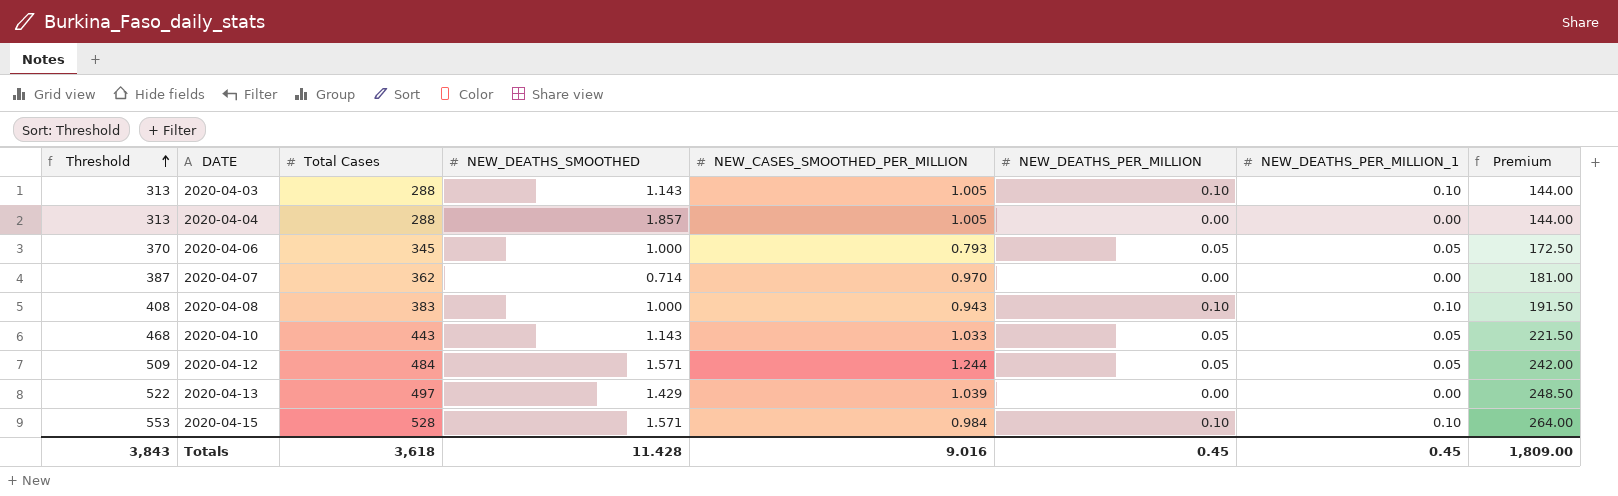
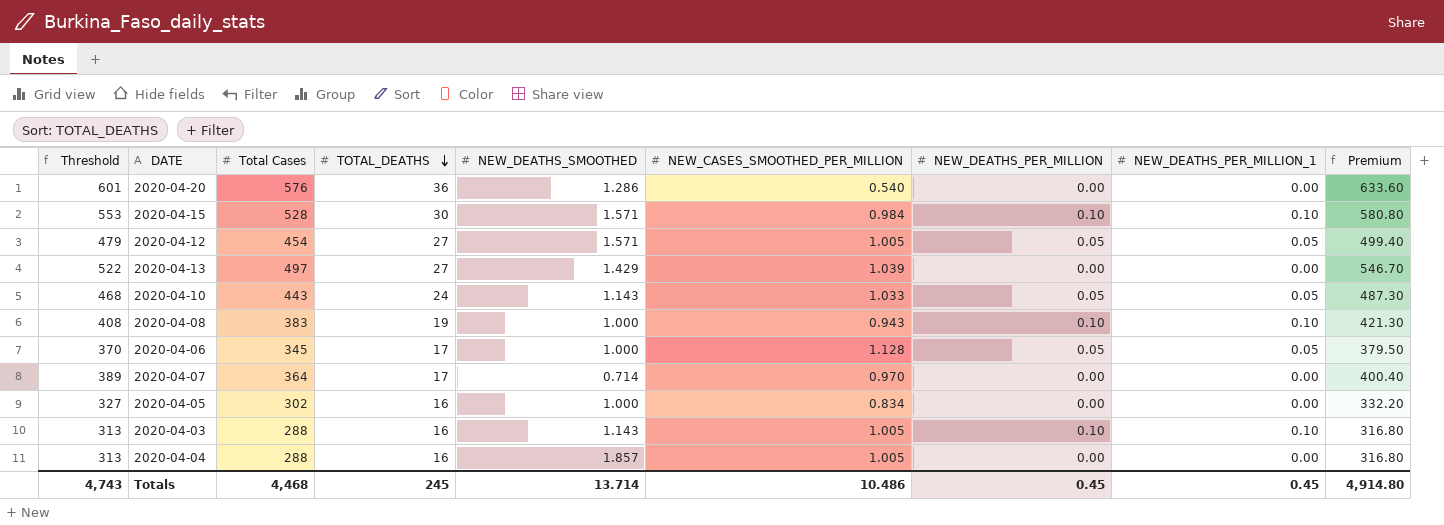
row order: Threshold ascending -> TOTAL_DEATHS descending
column TOTAL_DEATHS | position: none -> 4
column Premium | formula: [Total Cases] * 0.5 -> [Total Cases] * 1.1
row 2020-04-20: none -> 601 | 576 | 36 | 1.286 | 0.540 | 0.00 | 0.00 | 633.60
2020-04-12 | Threshold: 509 -> 479
2020-04-12 | Total Cases: 484 -> 454
2020-04-12 | NEW_CASES_SMOOTHED_PER_MILLION: 1.244 -> 1.005
2020-04-06 | NEW_CASES_SMOOTHED_PER_MILLION: 0.793 -> 1.128
2020-04-07 | Threshold: 387 -> 389
2020-04-07 | Total Cases: 362 -> 364
row 2020-04-05: none -> 327 | 302 | 16 | 1.000 | 0.834 | 0.00 | 0.00 | 332.20
Totals | Threshold: 3,843 -> 4,743
Totals | Total Cases: 3,618 -> 4,468
Totals | NEW_DEATHS_SMOOTHED: 11.428 -> 13.714
Totals | NEW_CASES_SMOOTHED_PER_MILLION: 9.016 -> 10.486
Totals | Premium: 1,809.00 -> 4,914.80

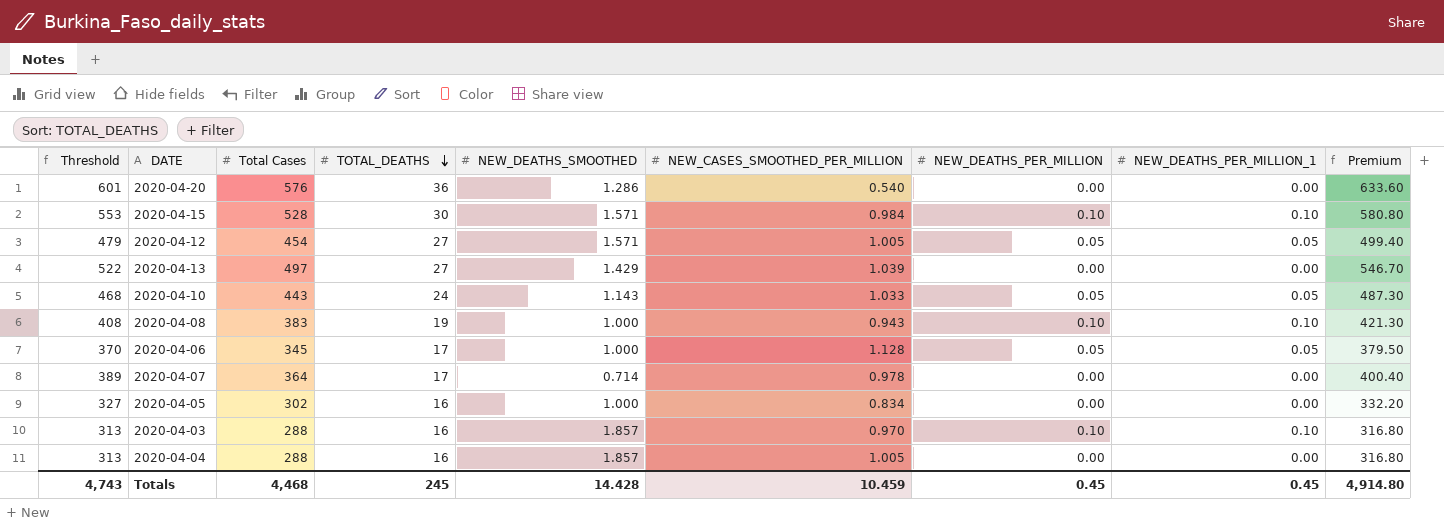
2020-04-07 | NEW_CASES_SMOOTHED_PER_MILLION: 0.970 -> 0.978
2020-04-03 | NEW_DEATHS_SMOOTHED: 1.143 -> 1.857
2020-04-03 | NEW_CASES_SMOOTHED_PER_MILLION: 1.005 -> 0.970
Totals | NEW_DEATHS_SMOOTHED: 13.714 -> 14.428
Totals | NEW_CASES_SMOOTHED_PER_MILLION: 10.486 -> 10.459

